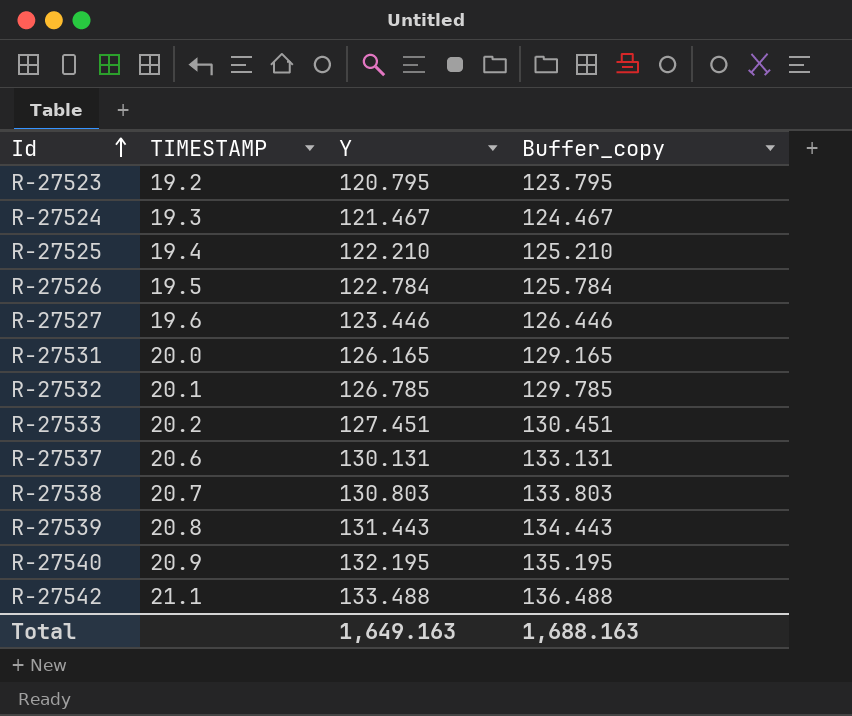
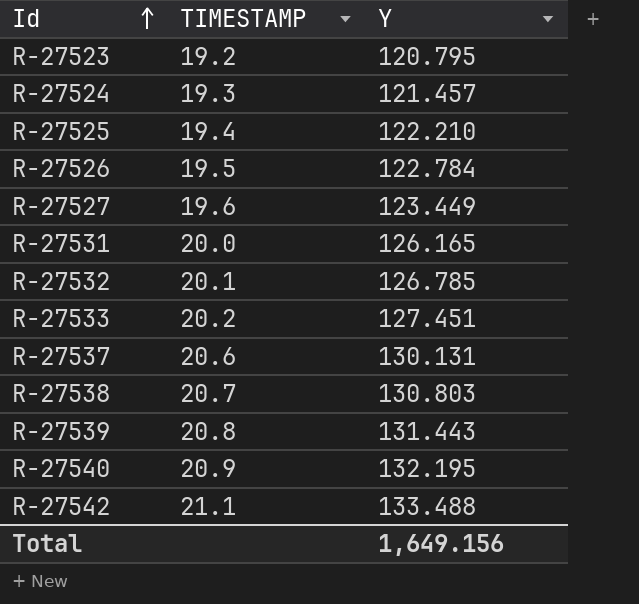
column Buffer_copy | formula: [Y] + 3 -> none
R-27524 | Y: 121.467 -> 121.457
R-27527 | Y: 123.446 -> 123.449
Total | Y: 1,649.163 -> 1,649.156

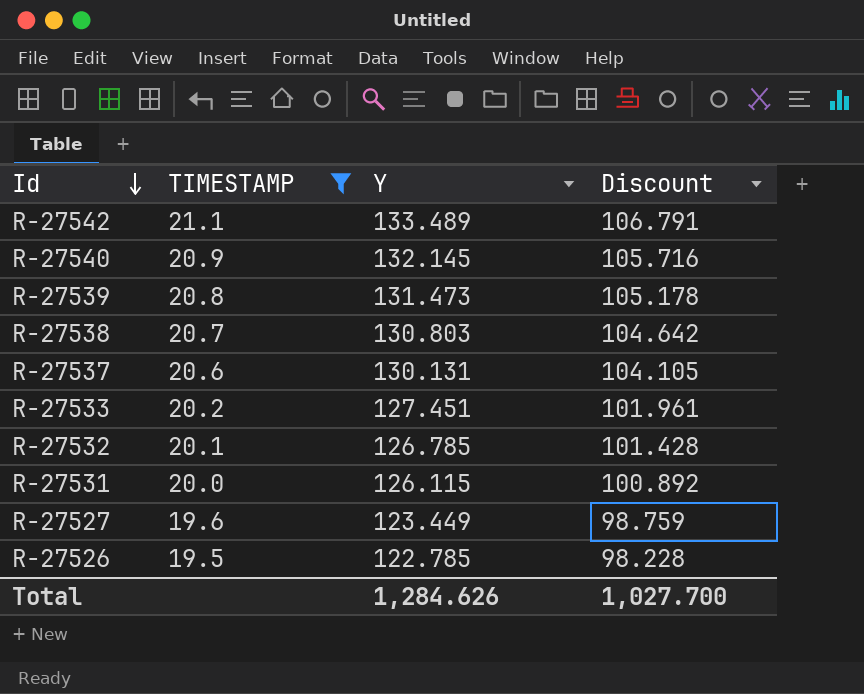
filter: none -> TIMESTAMP >= 19.5
row order: Id ascending -> Id descending
column Discount | formula: none -> [Y] * 0.8
R-27542 | Y: 133.488 -> 133.489
R-27540 | Y: 132.195 -> 132.145
R-27539 | Y: 131.443 -> 131.473
R-27531 | Y: 126.165 -> 126.115
R-27526 | Y: 122.784 -> 122.785
Total | Y: 1,649.156 -> 1,284.626

